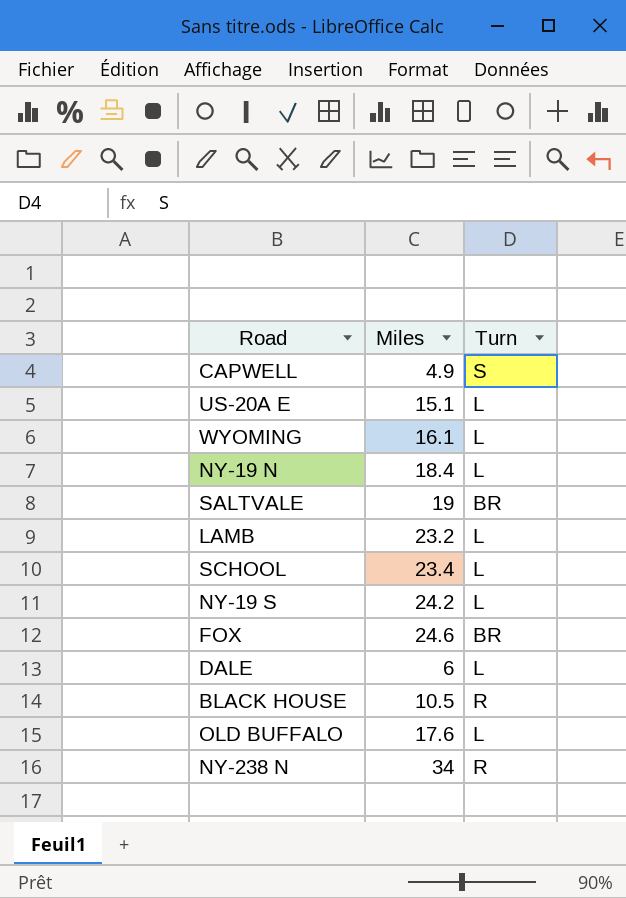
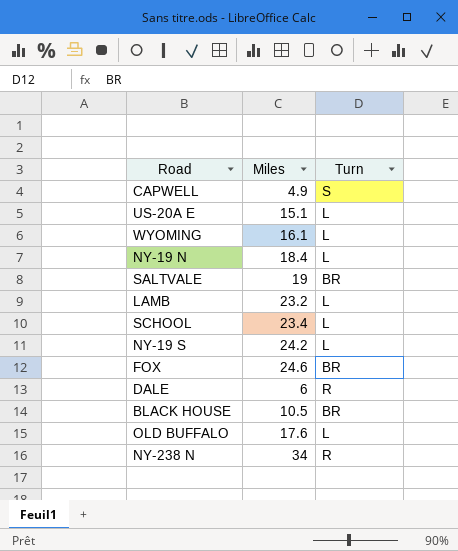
DALE | Turn: L -> R
BLACK HOUSE | Turn: R -> BR

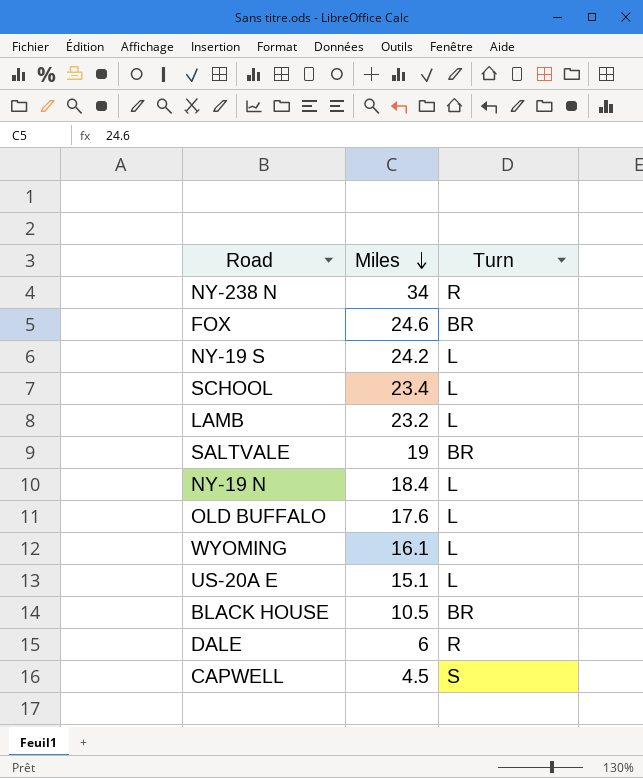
row order: none -> Miles descending
CAPWELL | Miles: 4.9 -> 4.5

